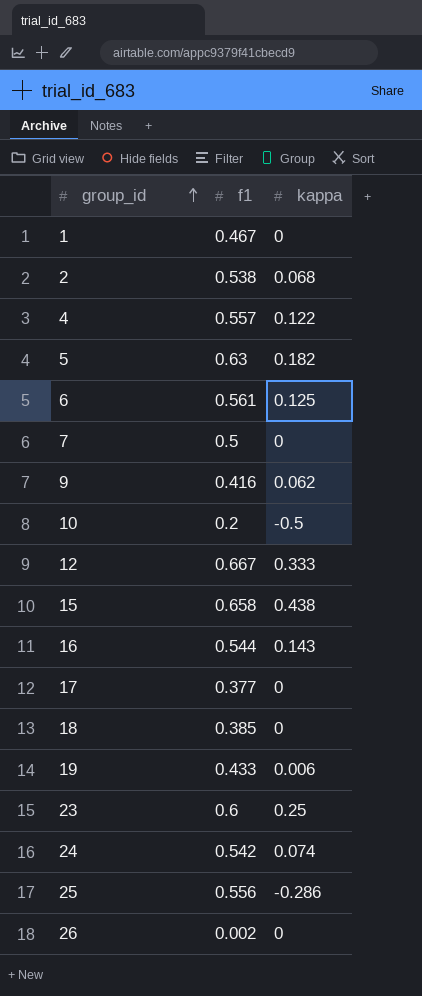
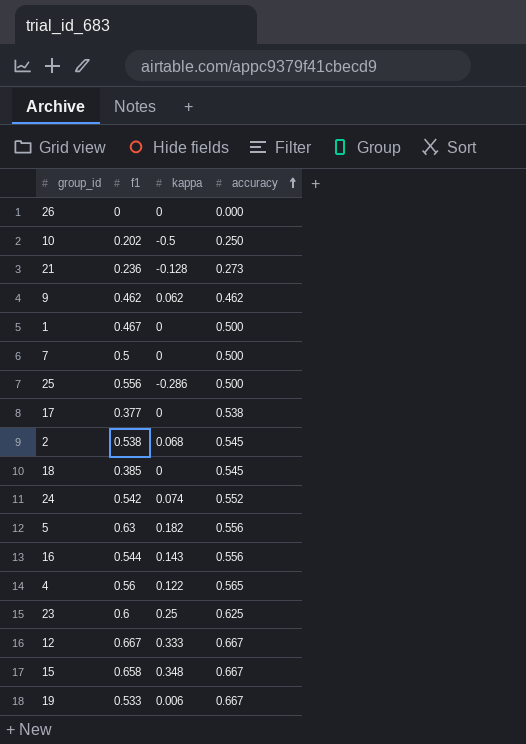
row order: group_id ascending -> accuracy ascending
column accuracy | position: none -> 4
row 6: 0.561 | 0.125 -> none
26 | f1: 0.002 -> 0
10 | f1: 0.2 -> 0.202
row 21: none -> 0.236 | -0.128 | 0.273
9 | f1: 0.416 -> 0.462
4 | f1: 0.557 -> 0.56
15 | kappa: 0.438 -> 0.348
19 | f1: 0.433 -> 0.533

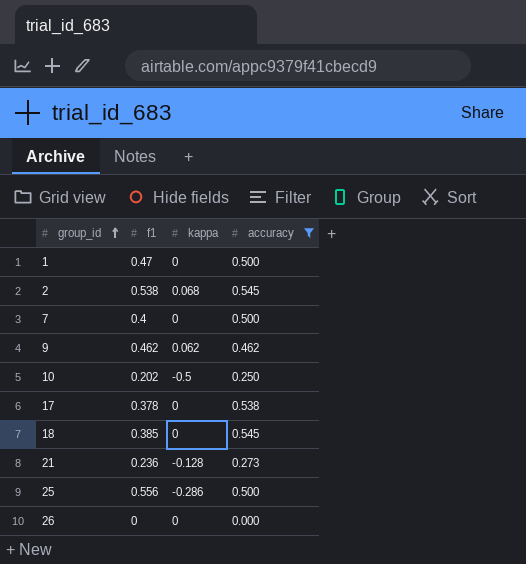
filter: none -> accuracy <= 0.545
row order: accuracy ascending -> group_id ascending
1 | f1: 0.467 -> 0.47
7 | f1: 0.5 -> 0.4
17 | f1: 0.377 -> 0.378

